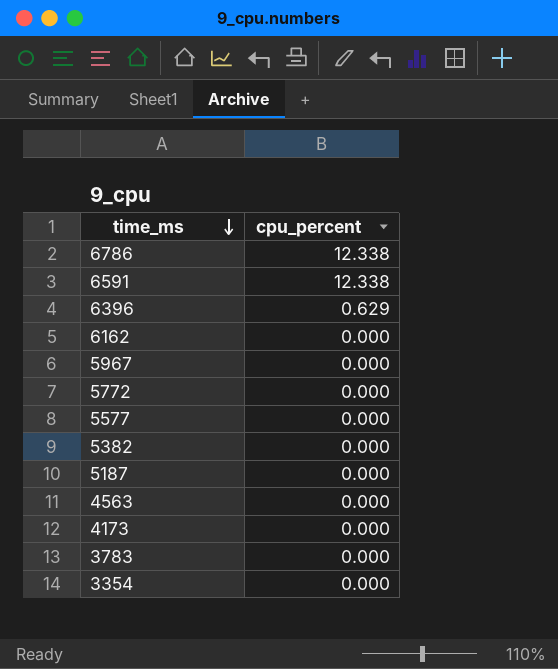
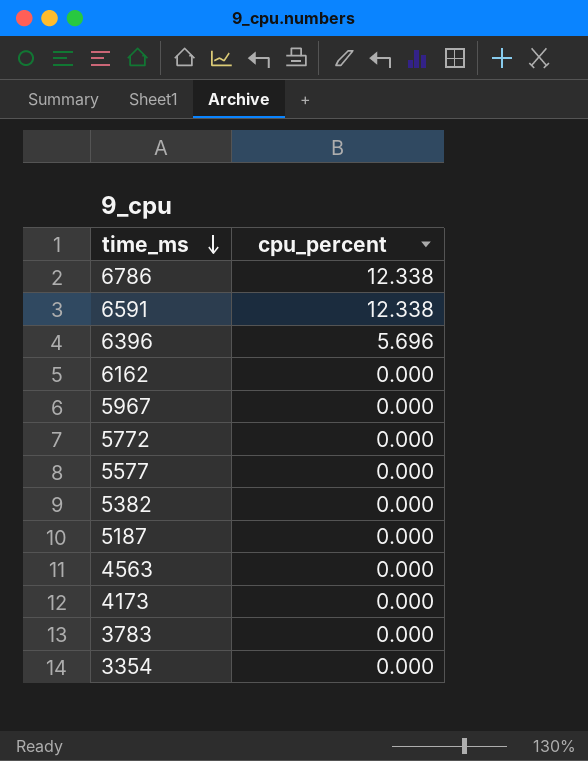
6396 | cpu_percent: 0.629 -> 5.696

